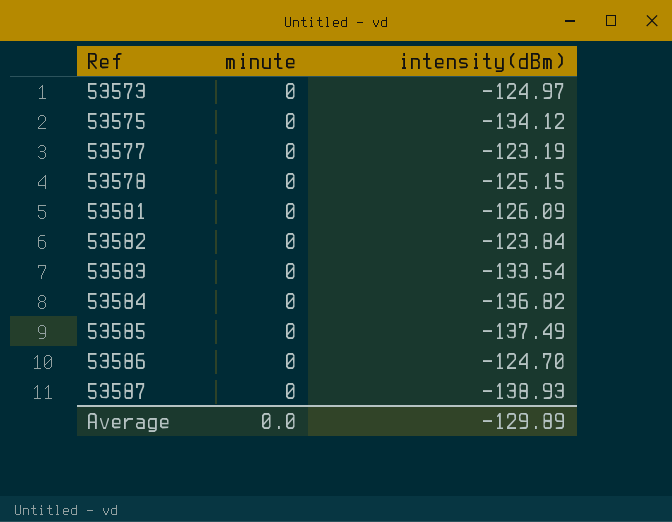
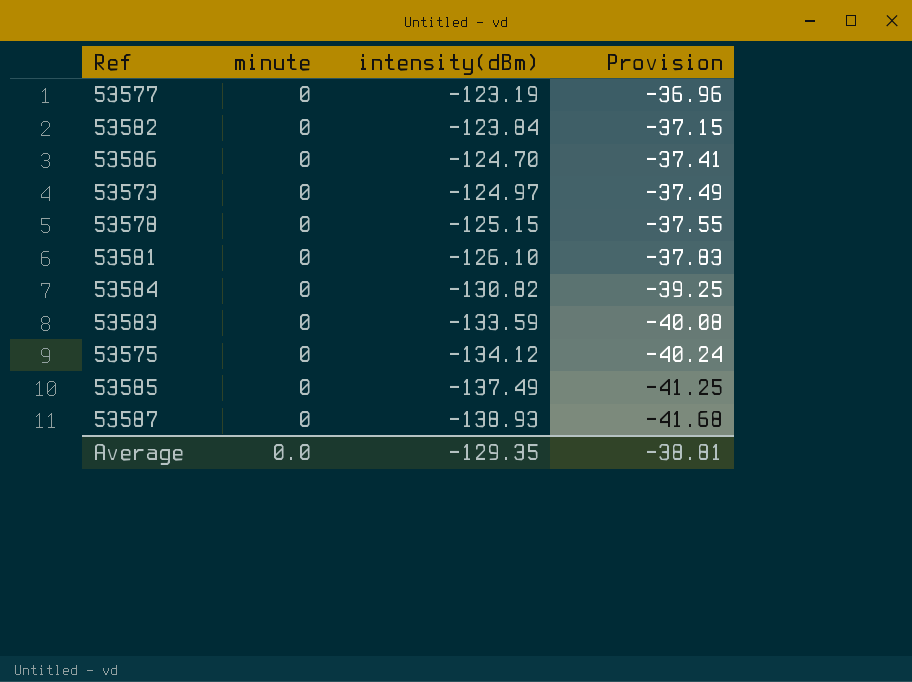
row order: Ref ascending -> intensity(dBm) descending
column Provision | formula: none -> [intensity(dBm)] * 0.3
53581 | intensity(dBm): -126.09 -> -126.10
53584 | intensity(dBm): -136.82 -> -130.82
53583 | intensity(dBm): -133.54 -> -133.59
Average | intensity(dBm): -129.89 -> -129.35

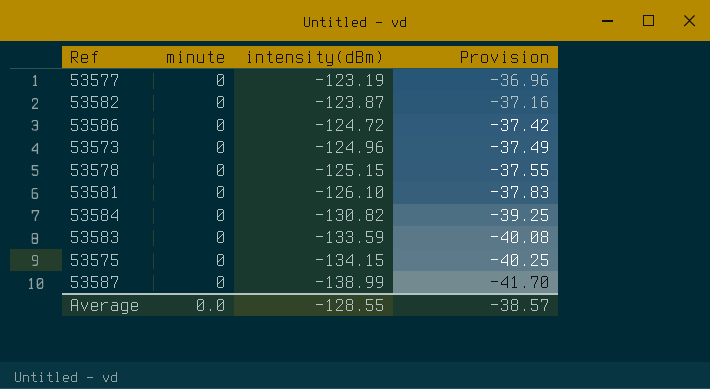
row 53585: 0 | -137.49 | -41.25 -> none
53582 | intensity(dBm): -123.84 -> -123.87
53582 | Provision: -37.15 -> -37.16
53586 | intensity(dBm): -124.70 -> -124.72
53586 | Provision: -37.41 -> -37.42
53573 | intensity(dBm): -124.97 -> -124.96
53575 | intensity(dBm): -134.12 -> -134.15
53575 | Provision: -40.24 -> -40.25
53587 | intensity(dBm): -138.93 -> -138.99
53587 | Provision: -41.68 -> -41.70
Average | intensity(dBm): -129.35 -> -128.55
Average | Provision: -38.81 -> -38.57

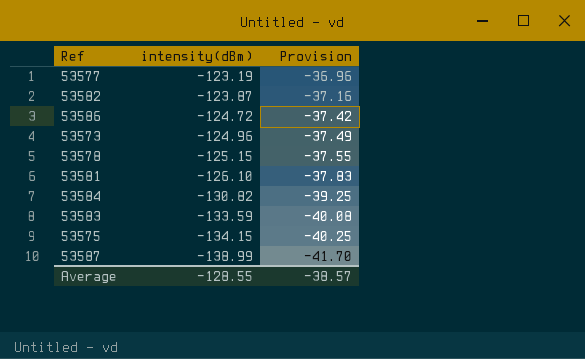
column minute | position: 2 -> none

